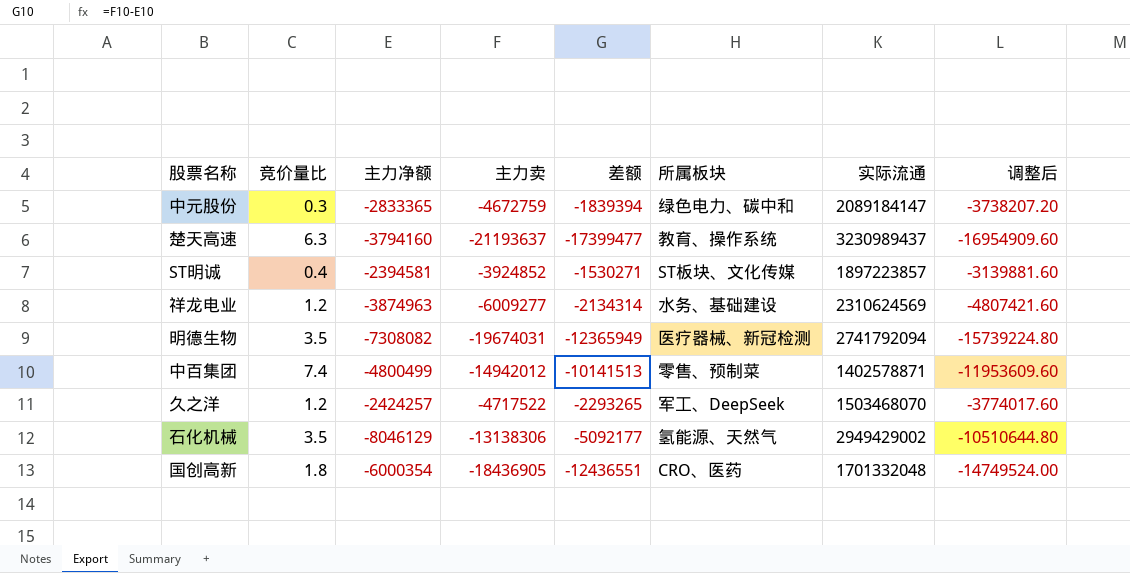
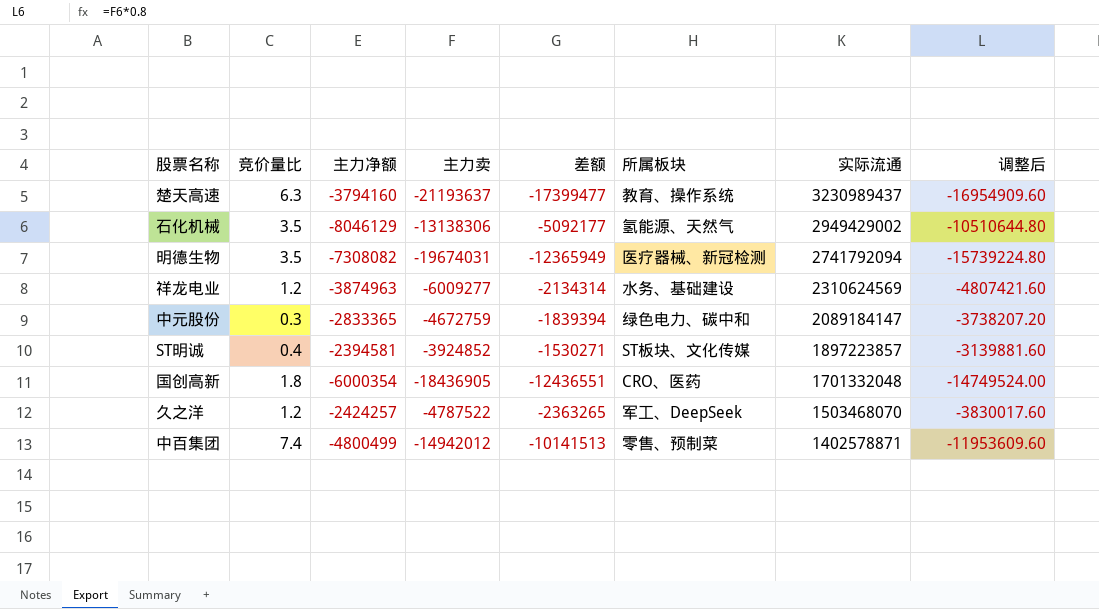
row order: none -> 实际流通 descending
久之洋 | 主力卖: -4717522 -> -4787522
久之洋 | 差额: -2293265 -> -2363265
久之洋 | 调整后: -3774017.60 -> -3830017.60

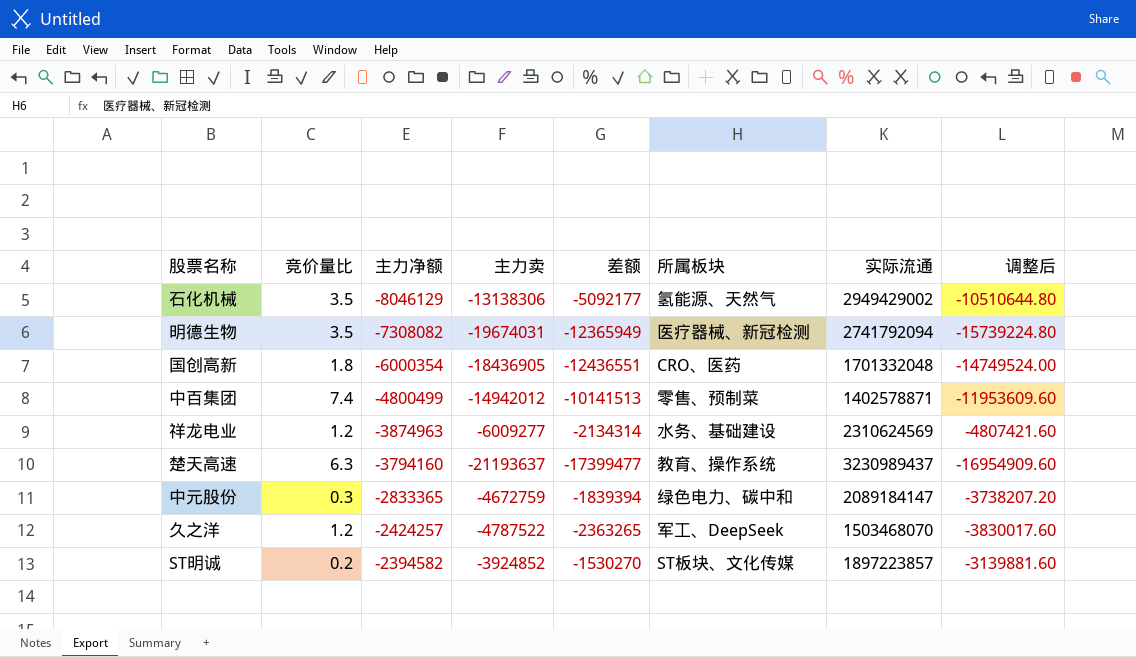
row order: 实际流通 descending -> 主力净额 ascending
ST明诚 | 竞价量比: 0.4 -> 0.2
ST明诚 | 主力净额: -2394581 -> -2394582
ST明诚 | 差额: -1530271 -> -1530270

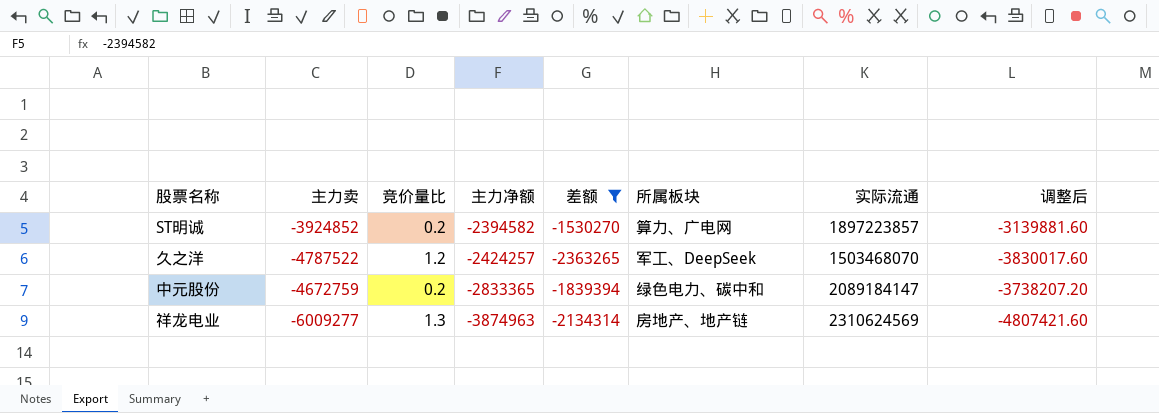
filter: none -> 差额 >= -2363265
row order: 主力净额 ascending -> 主力净额 descending
column 主力卖 | position: 4 -> 2
ST明诚 | 所属板块: ST板块、文化传媒 -> 算力、广电网
中元股份 | 竞价量比: 0.3 -> 0.2
祥龙电业 | 竞价量比: 1.2 -> 1.3
祥龙电业 | 所属板块: 水务、基础建设 -> 房地产、地产链

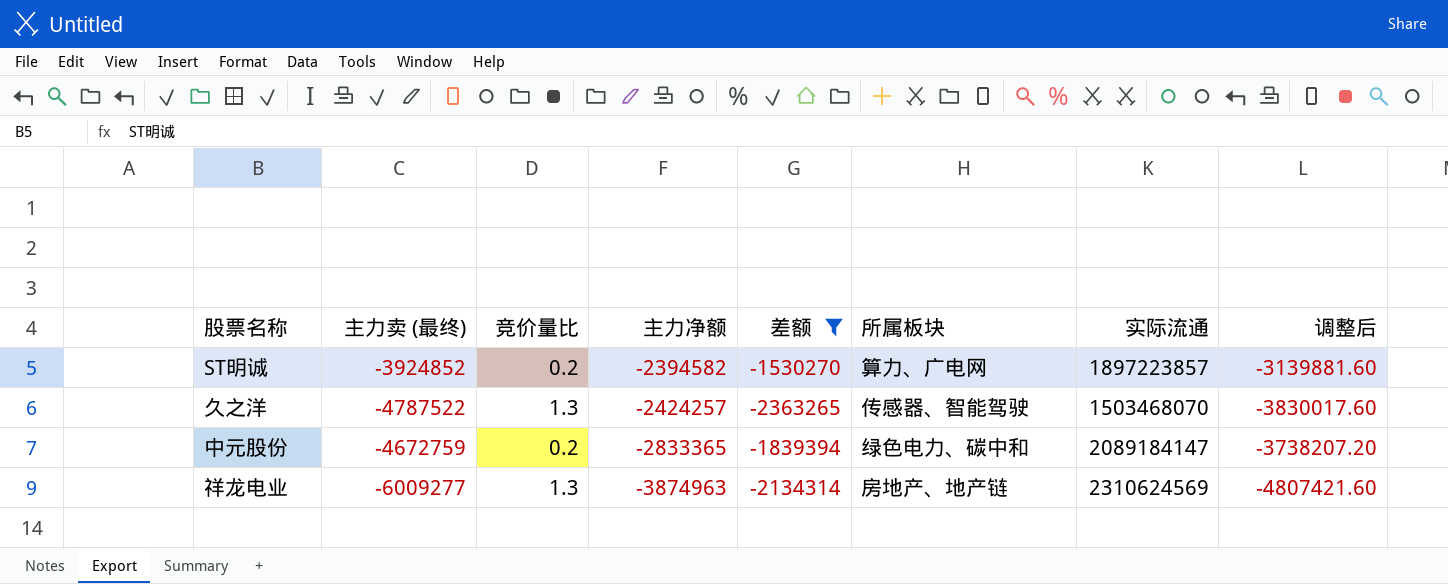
column name: 主力卖 -> 主力卖 (最终)
久之洋 | 竞价量比: 1.2 -> 1.3
久之洋 | 所属板块: 军工、DeepSeek -> 传感器、智能驾驶

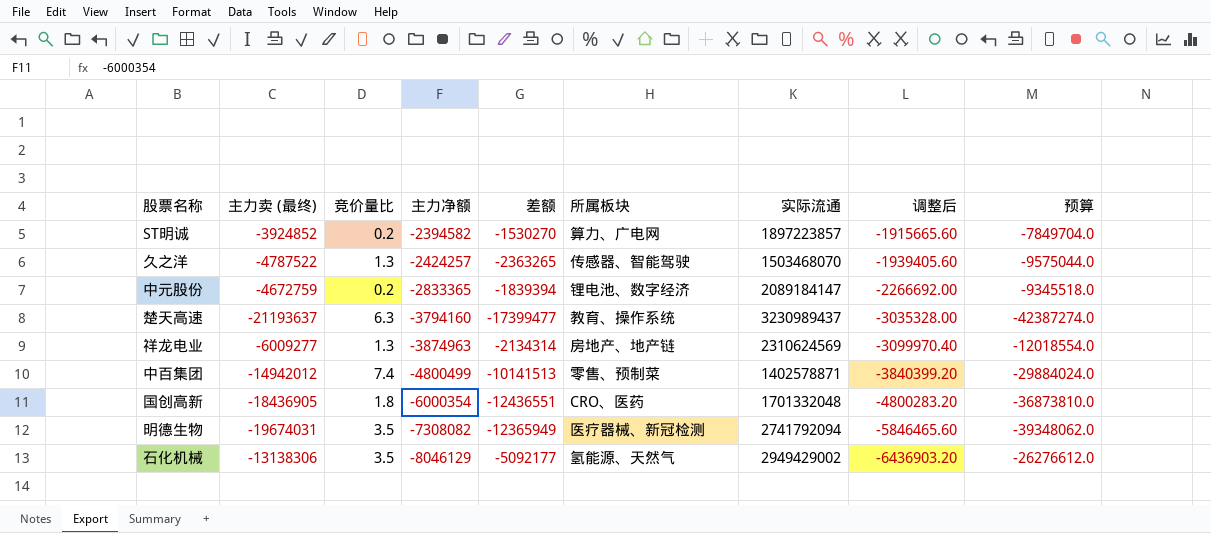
filter: 差额 >= -2363265 -> none
column 调整后 | formula: [主力卖 (最终)] * 0.8 -> [主力净额] * 0.8
column 预算 | formula: none -> [主力卖 (最终)] * 2
中元股份 | 所属板块: 绿色电力、碳中和 -> 锂电池、数字经济

